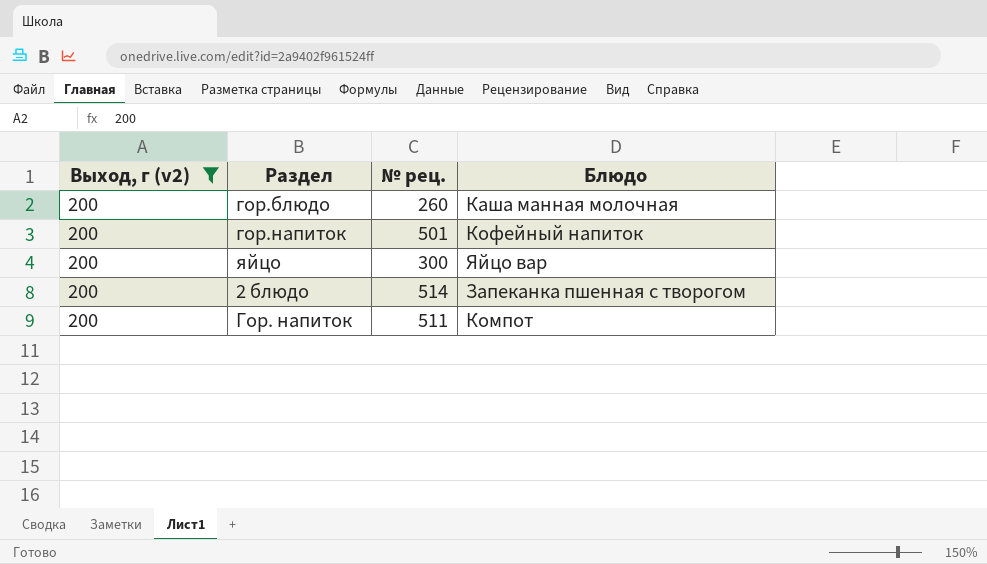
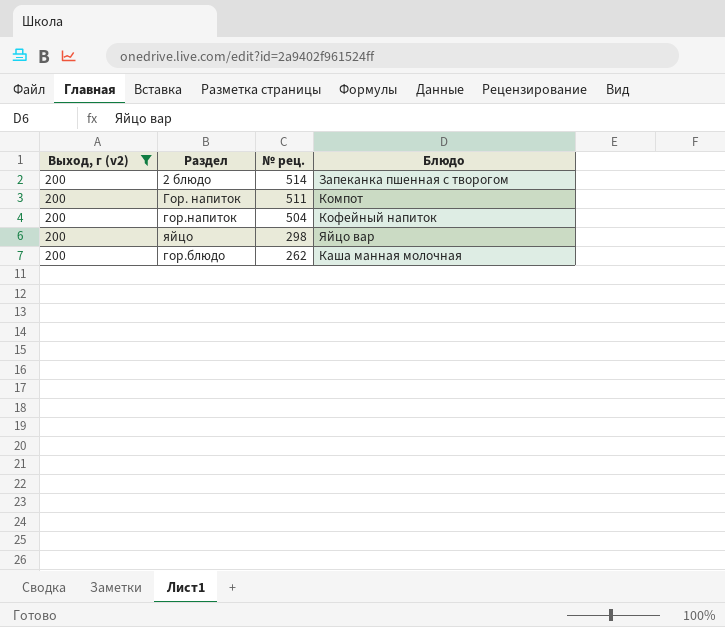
row order: none -> № рец. descending
гор.напиток | № рец.: 501 -> 504
яйцо | № рец.: 300 -> 298
гор.блюдо | № рец.: 260 -> 262

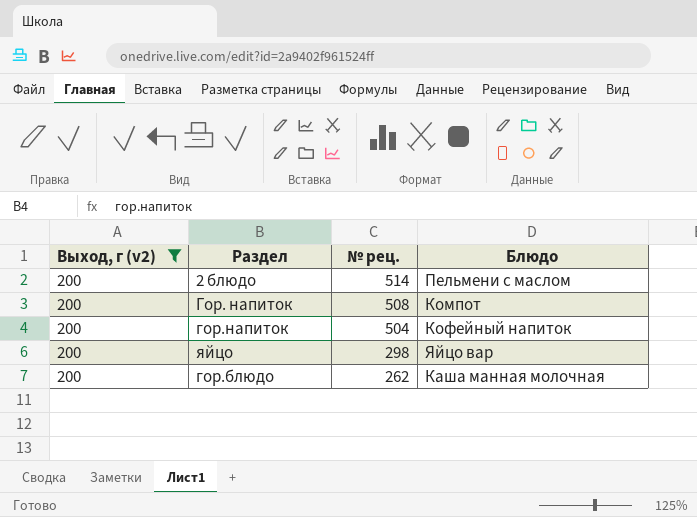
2 блюдо | Блюдо: Запеканка пшенная с творогом -> Пельмени с маслом
Гор. напиток | № рец.: 511 -> 508

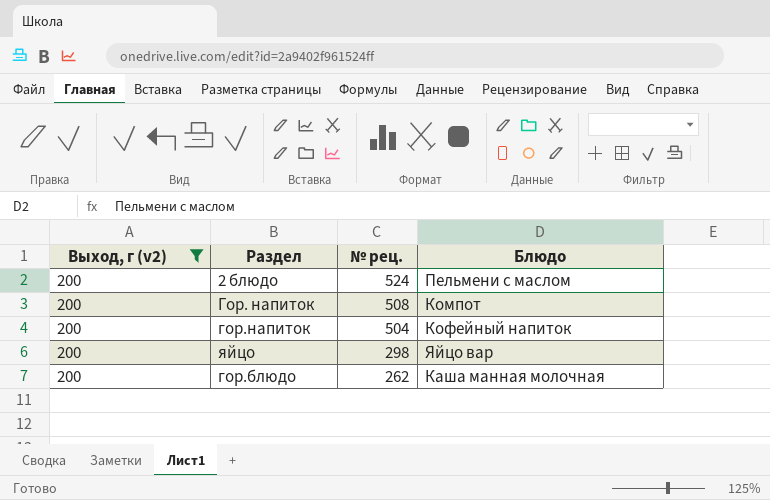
2 блюдо | № рец.: 514 -> 524

